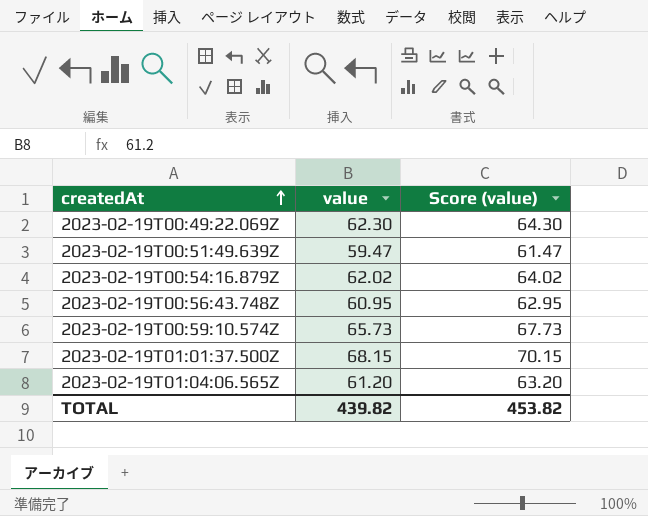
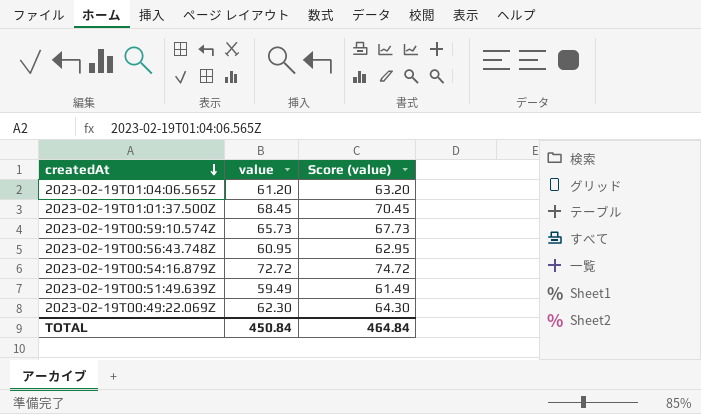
row order: createdAt ascending -> createdAt descending
2023-02-19T01:01:37.500Z | value: 68.15 -> 68.45
2023-02-19T01:01:37.500Z | Score (value): 70.15 -> 70.45
2023-02-19T00:54:16.879Z | value: 62.02 -> 72.72
2023-02-19T00:54:16.879Z | Score (value): 64.02 -> 74.72
2023-02-19T00:51:49.639Z | value: 59.47 -> 59.49
2023-02-19T00:51:49.639Z | Score (value): 61.47 -> 61.49
TOTAL | value: 439.82 -> 450.84
TOTAL | Score (value): 453.82 -> 464.84

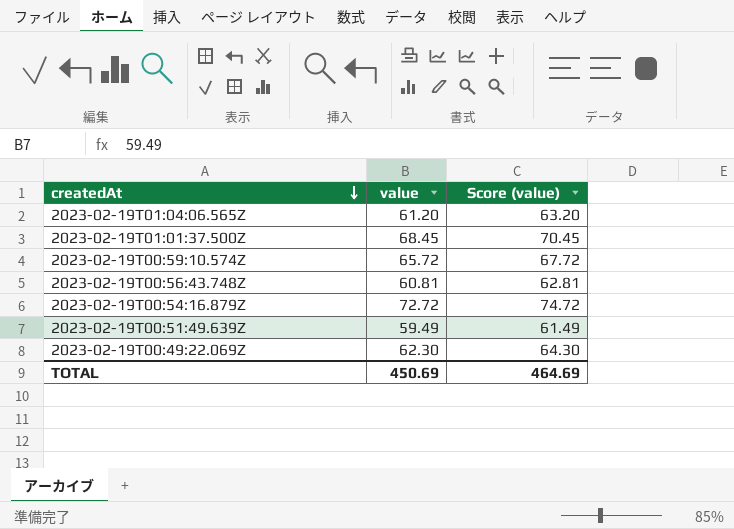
2023-02-19T00:59:10.574Z | value: 65.73 -> 65.72
2023-02-19T00:59:10.574Z | Score (value): 67.73 -> 67.72
2023-02-19T00:56:43.748Z | value: 60.95 -> 60.81
2023-02-19T00:56:43.748Z | Score (value): 62.95 -> 62.81
TOTAL | value: 450.84 -> 450.69
TOTAL | Score (value): 464.84 -> 464.69

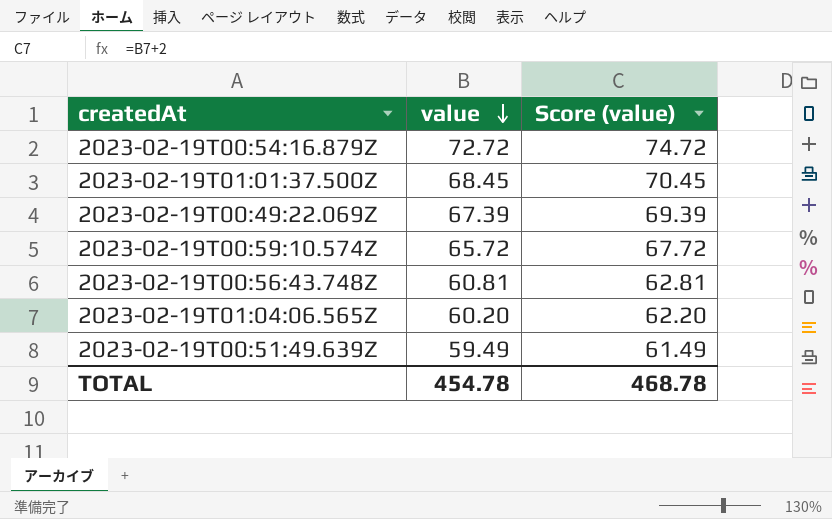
row order: createdAt descending -> value descending
2023-02-19T00:49:22.069Z | value: 62.30 -> 67.39
2023-02-19T00:49:22.069Z | Score (value): 64.30 -> 69.39
2023-02-19T01:04:06.565Z | value: 61.20 -> 60.20
2023-02-19T01:04:06.565Z | Score (value): 63.20 -> 62.20
TOTAL | value: 450.69 -> 454.78
TOTAL | Score (value): 464.69 -> 468.78

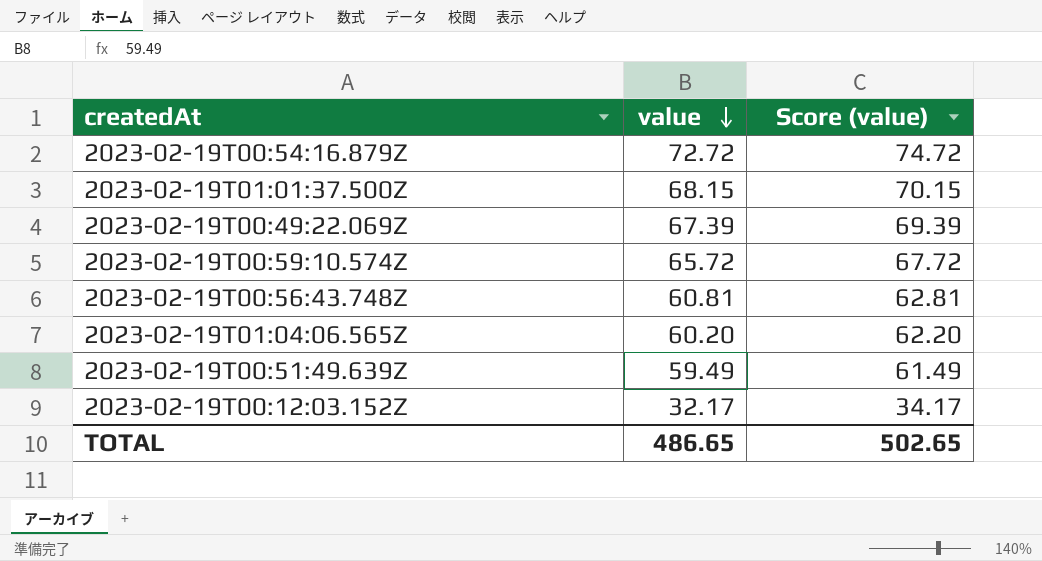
2023-02-19T01:01:37.500Z | value: 68.45 -> 68.15
2023-02-19T01:01:37.500Z | Score (value): 70.45 -> 70.15
row 2023-02-19T00:12:03.152Z: none -> 32.17 | 34.17
TOTAL | value: 454.78 -> 486.65
TOTAL | Score (value): 468.78 -> 502.65

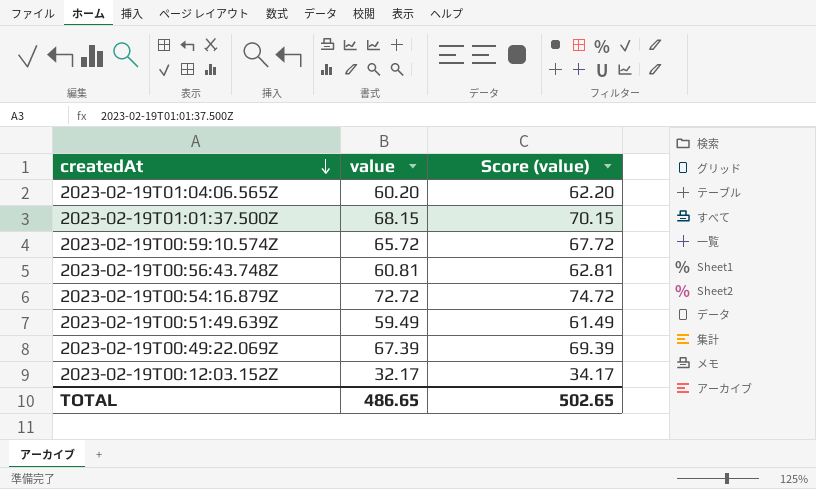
row order: value descending -> createdAt descending

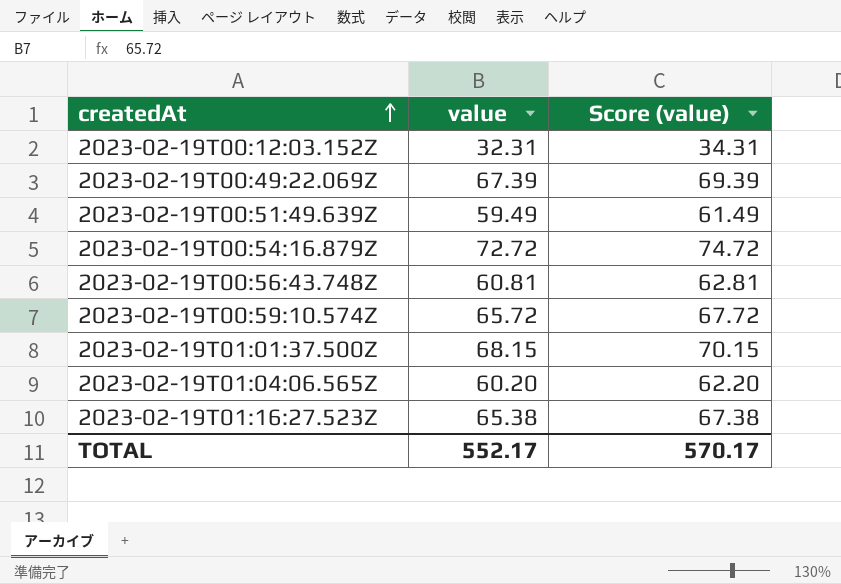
row order: createdAt descending -> createdAt ascending
2023-02-19T00:12:03.152Z | value: 32.17 -> 32.31
2023-02-19T00:12:03.152Z | Score (value): 34.17 -> 34.31
row 2023-02-19T01:16:27.523Z: none -> 65.38 | 67.38
TOTAL | value: 486.65 -> 552.17
TOTAL | Score (value): 502.65 -> 570.17

